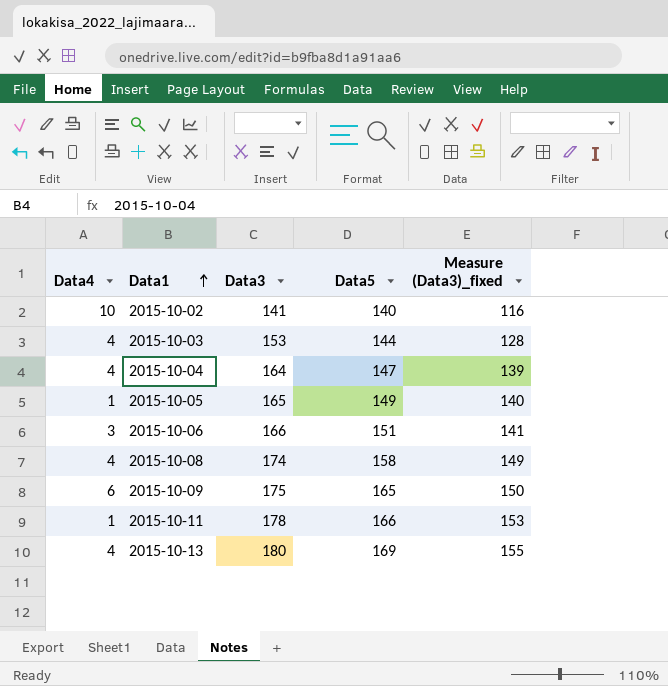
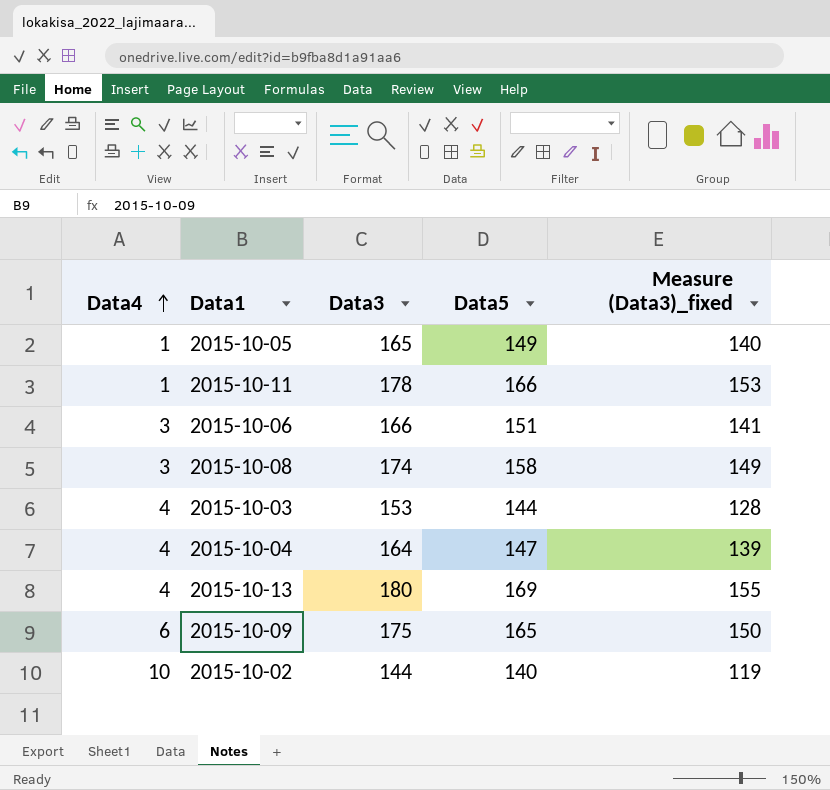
row order: Data1 ascending -> Data4 ascending
2015-10-08 | Data4: 4 -> 3
2015-10-02 | Data3: 141 -> 144
2015-10-02 | Measure (Data3)_fixed: 116 -> 119

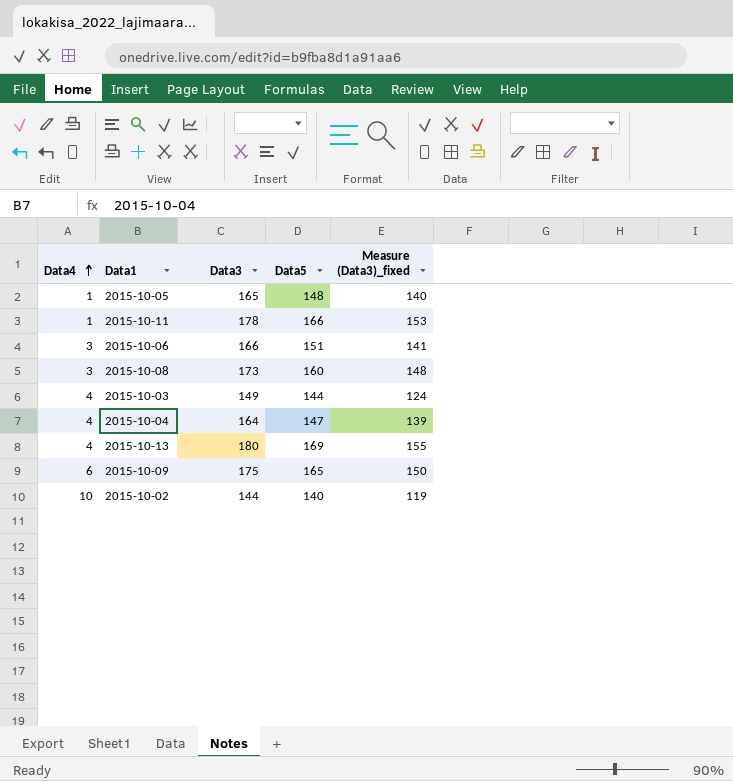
2015-10-05 | Data5: 149 -> 148
2015-10-08 | Data3: 174 -> 173
2015-10-08 | Data5: 158 -> 160
2015-10-08 | Measure (Data3)_fixed: 149 -> 148
2015-10-03 | Data3: 153 -> 149
2015-10-03 | Measure (Data3)_fixed: 128 -> 124

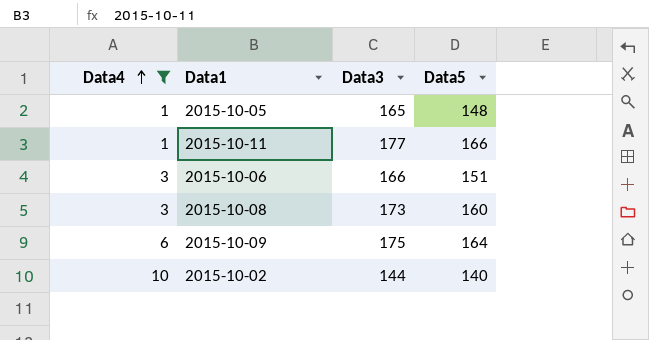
filter: none -> Data4 != 4
column Measure (Data3)_fixed | formula: [Data3] - 25 -> none
2015-10-11 | Data3: 178 -> 177
2015-10-09 | Data5: 165 -> 164

